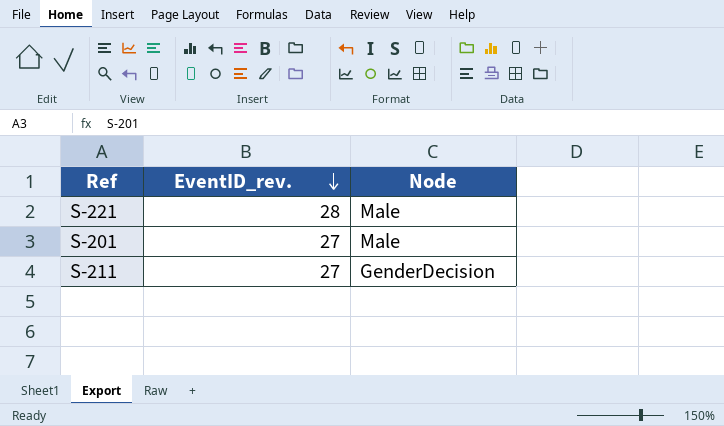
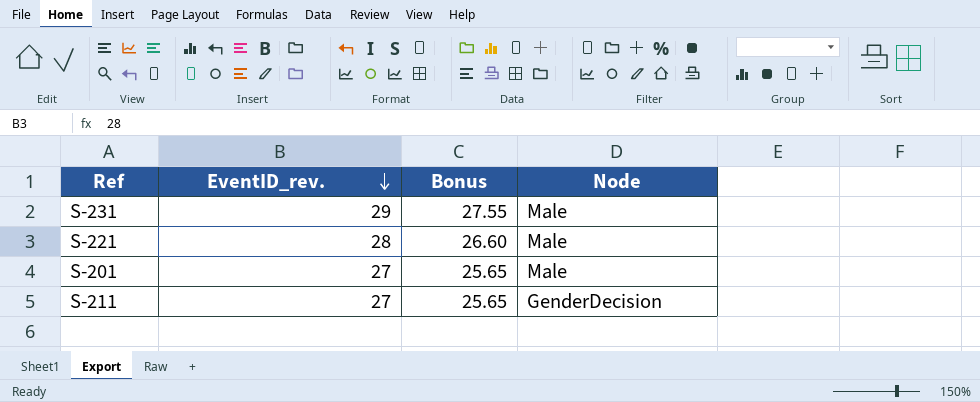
column Bonus | formula: none -> [EventID_rev.] * 0.95
row S-231: none -> 29 | 27.55 | Male

